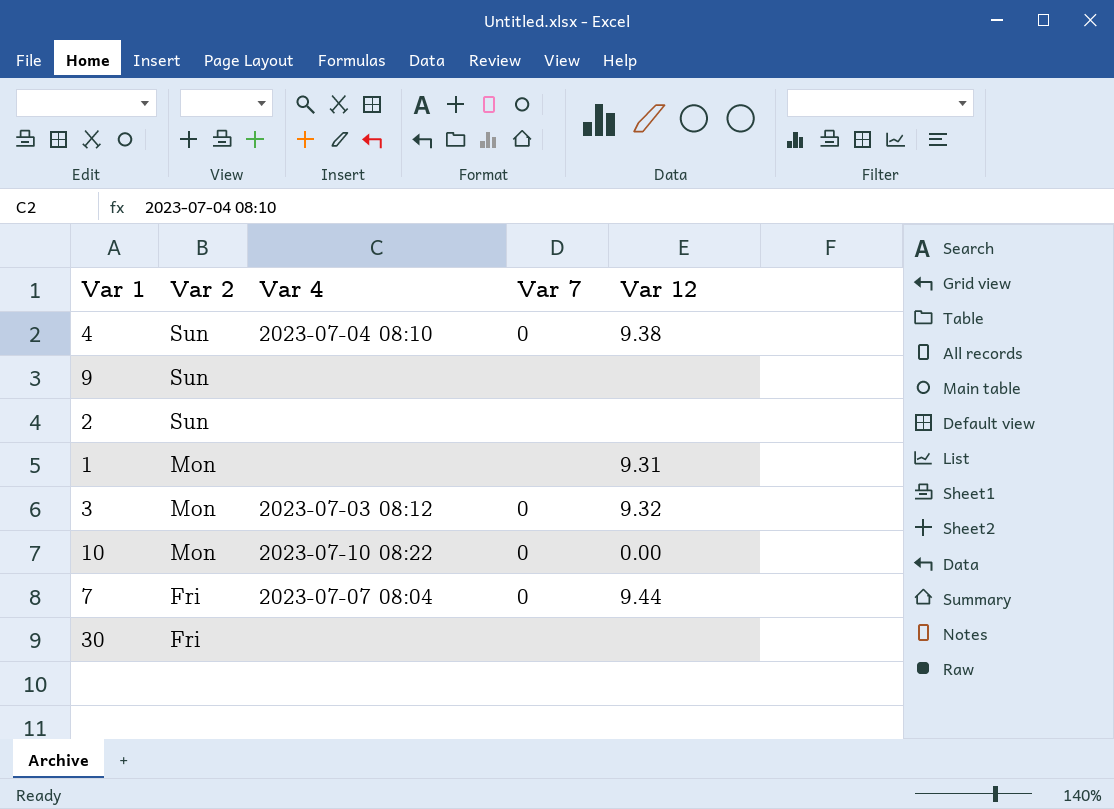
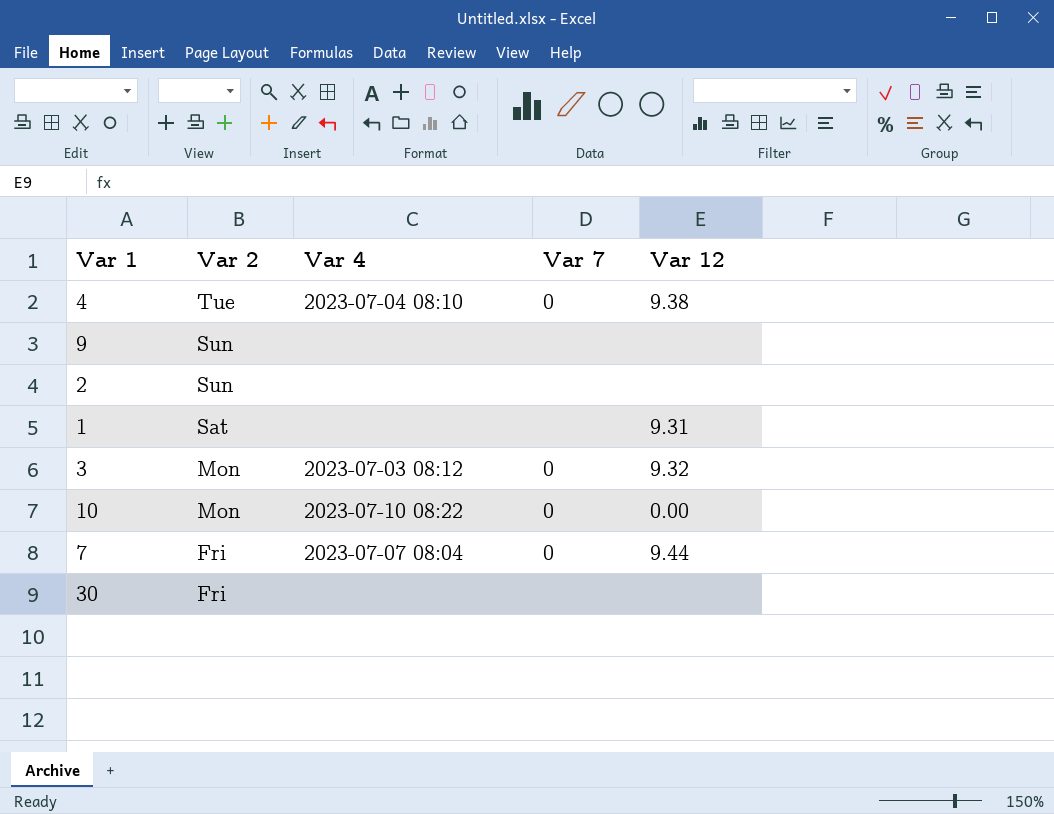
4 | Var 2: Sun -> Tue
1 | Var 2: Mon -> Sat

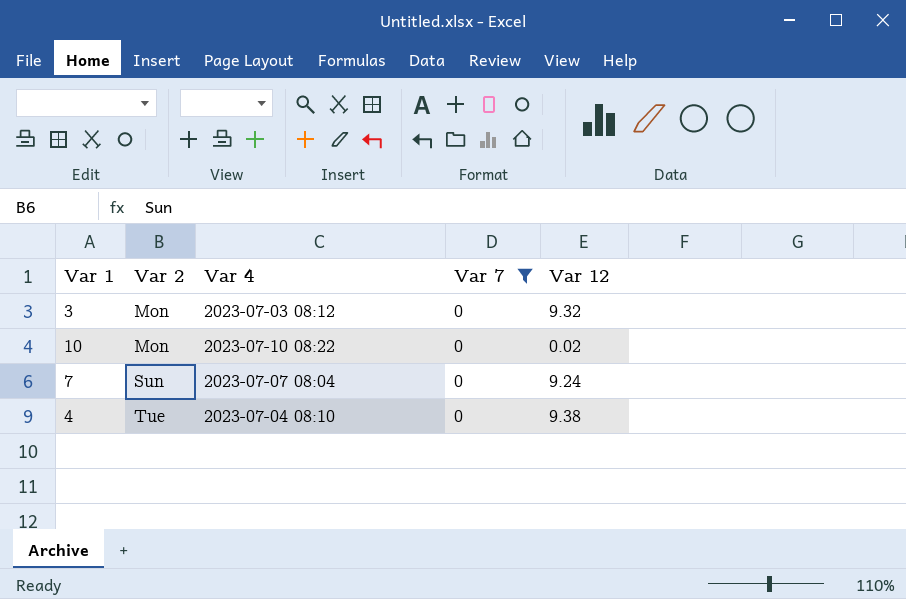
filter: none -> Var 7 = 0
row order: Var 2 descending -> Var 2 ascending
10 | Var 12: 0.00 -> 0.02
7 | Var 2: Fri -> Sun
7 | Var 12: 9.44 -> 9.24

